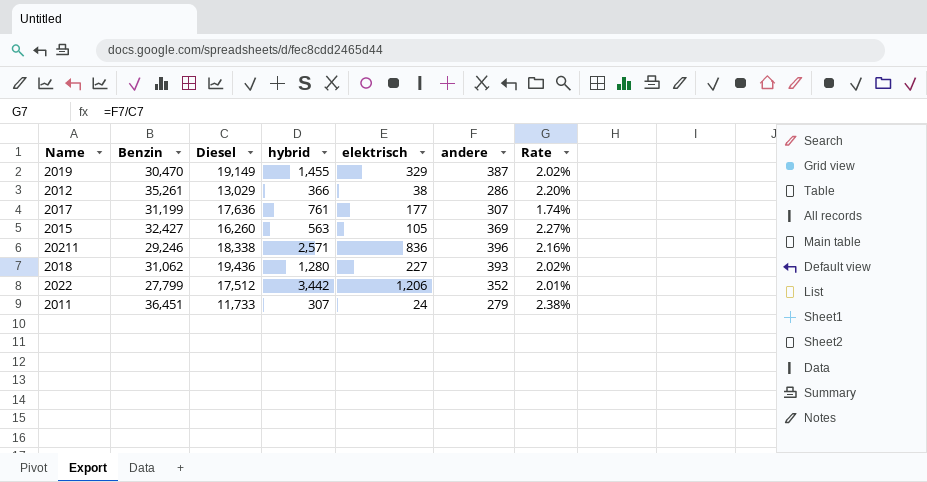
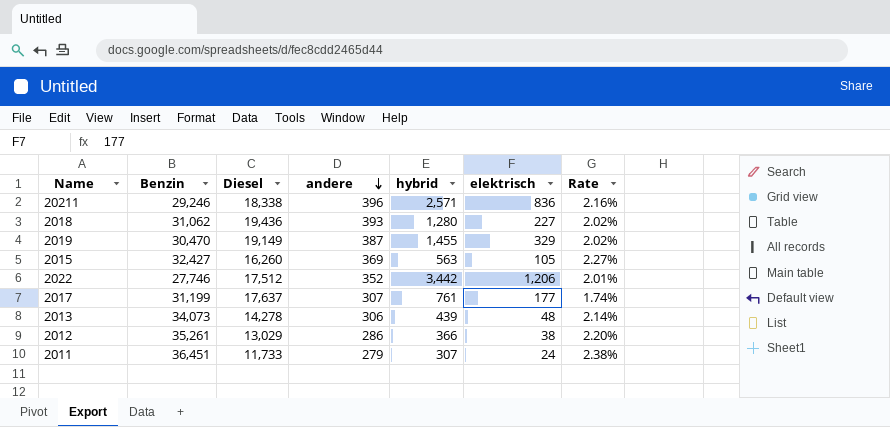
row order: none -> andere descending
column andere | position: 6 -> 4
2022 | Benzin: 27,799 -> 27,746
2017 | Diesel: 17,636 -> 17,637
row 2013: none -> 34,073 | 14,278 | 306 | 439 | 48 | 2.14%

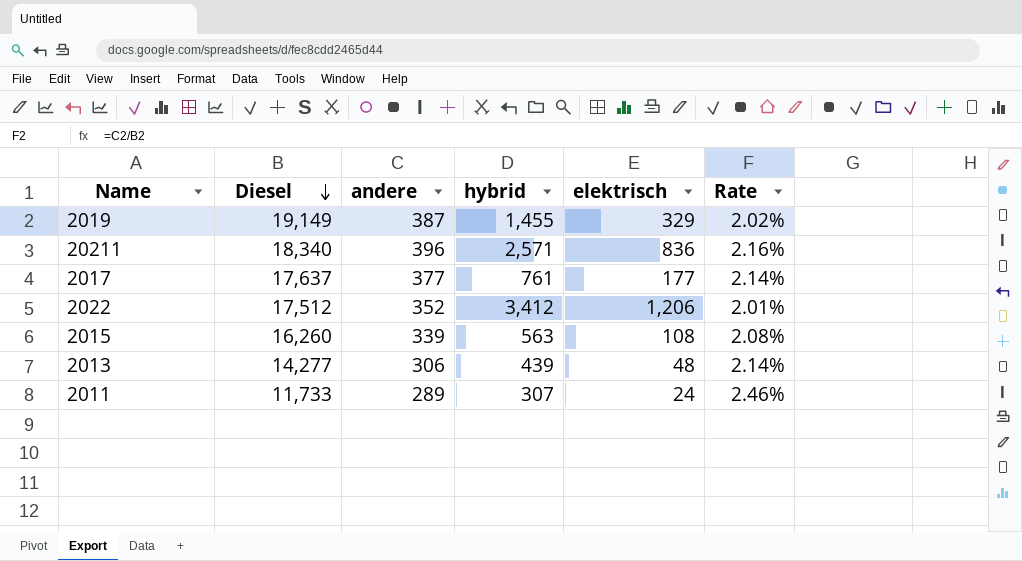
row order: andere descending -> Diesel descending
column Benzin | position: 2 -> none
row 2018: 31,062 | 19,436 | 393 | 1,280 | 227 | 2.02% -> none
row 2012: 35,261 | 13,029 | 286 | 366 | 38 | 2.20% -> none
20211 | Diesel: 18,338 -> 18,340
2017 | andere: 307 -> 377
2017 | Rate: 1.74% -> 2.14%
2022 | hybrid: 3,442 -> 3,412
2015 | andere: 369 -> 339
2015 | elektrisch: 105 -> 108
2015 | Rate: 2.27% -> 2.08%
2013 | Diesel: 14,278 -> 14,277
2011 | andere: 279 -> 289
2011 | Rate: 2.38% -> 2.46%

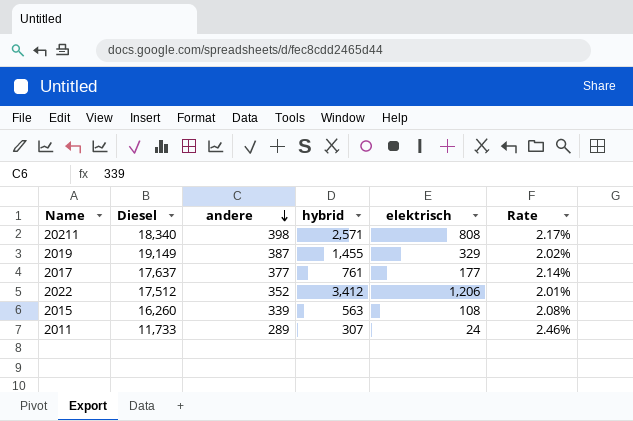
row order: Diesel descending -> andere descending
row 2013: 14,277 | 306 | 439 | 48 | 2.14% -> none
20211 | andere: 396 -> 398
20211 | elektrisch: 836 -> 808
20211 | Rate: 2.16% -> 2.17%

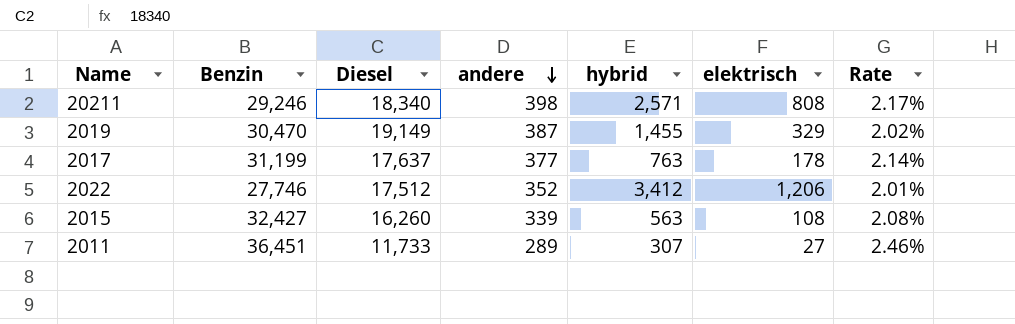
column Benzin | position: none -> 2
2017 | hybrid: 761 -> 763
2017 | elektrisch: 177 -> 178
2011 | elektrisch: 24 -> 27

